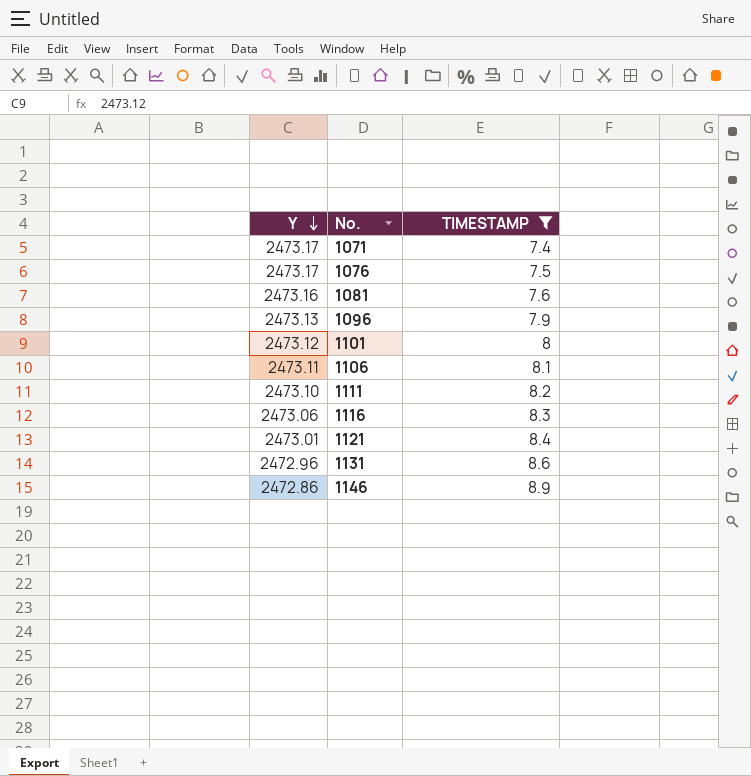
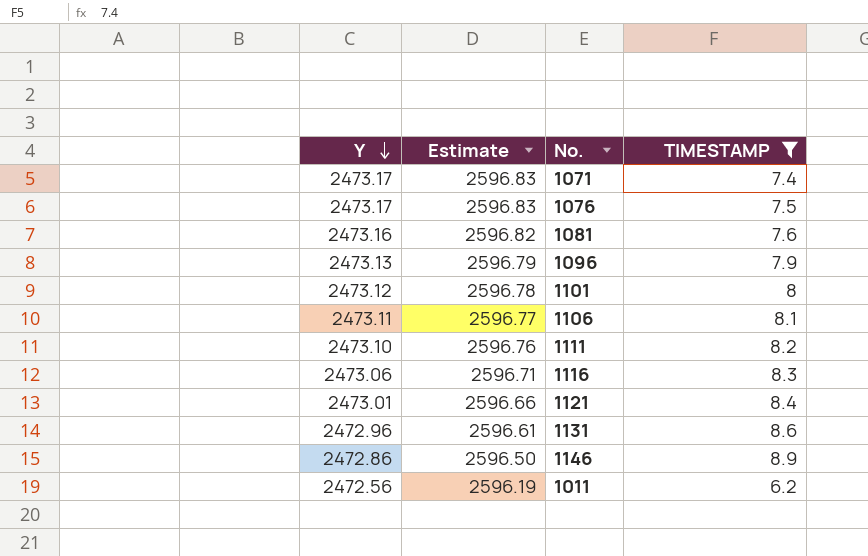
column Estimate | formula: none -> [Y] * 1.05
row 1011: none -> 2472.56 | 2596.19 | 6.2

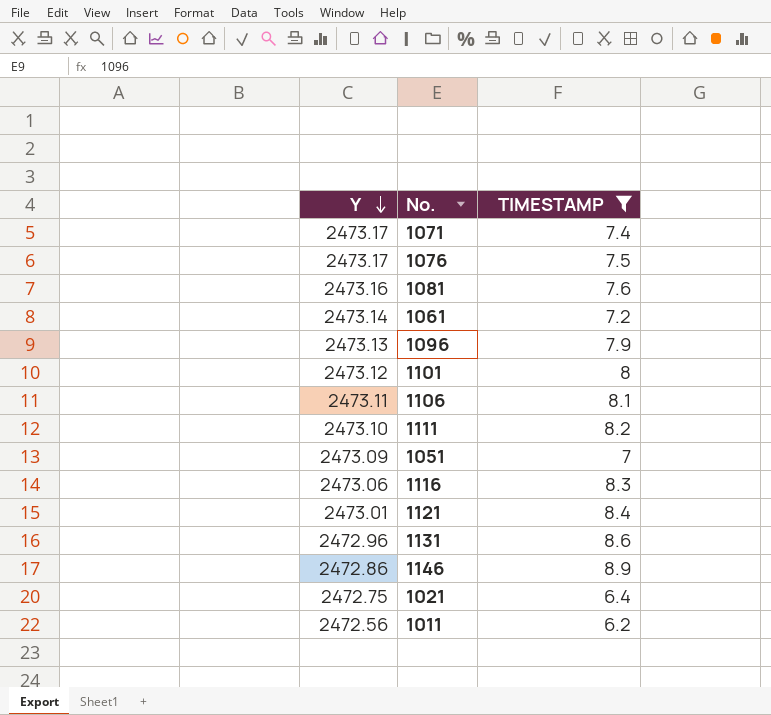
column Estimate | formula: [Y] * 1.05 -> none
row 1061: none -> 2473.14 | 7.2
row 1051: none -> 2473.09 | 7
row 1021: none -> 2472.75 | 6.4

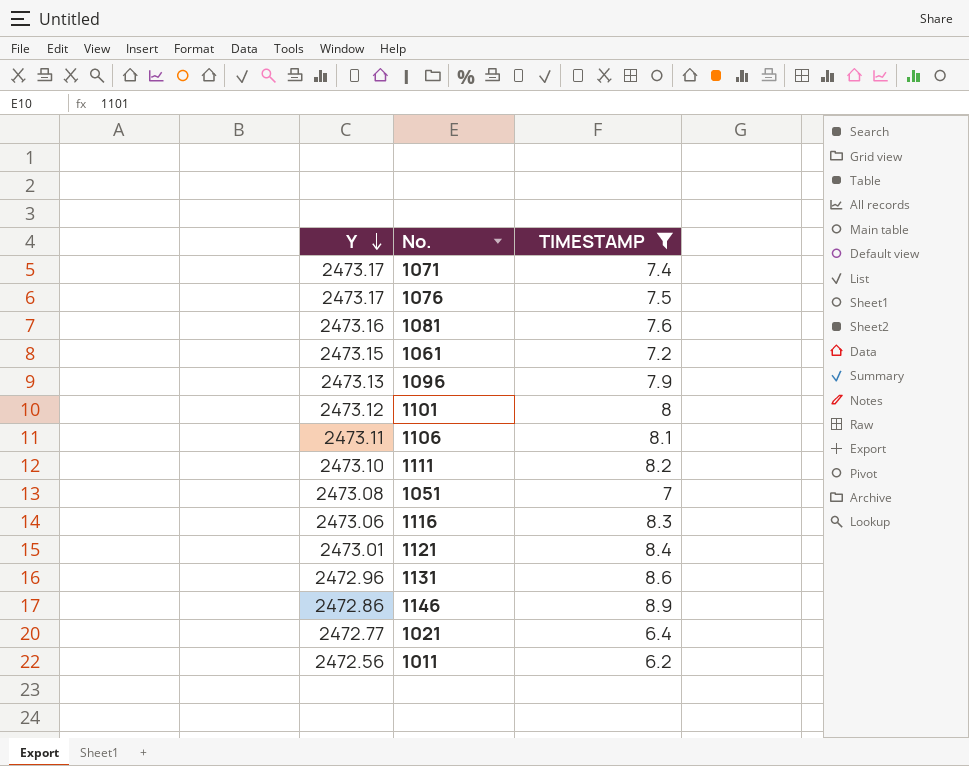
1061 | Y: 2473.14 -> 2473.15
1051 | Y: 2473.09 -> 2473.08
1021 | Y: 2472.75 -> 2472.77

